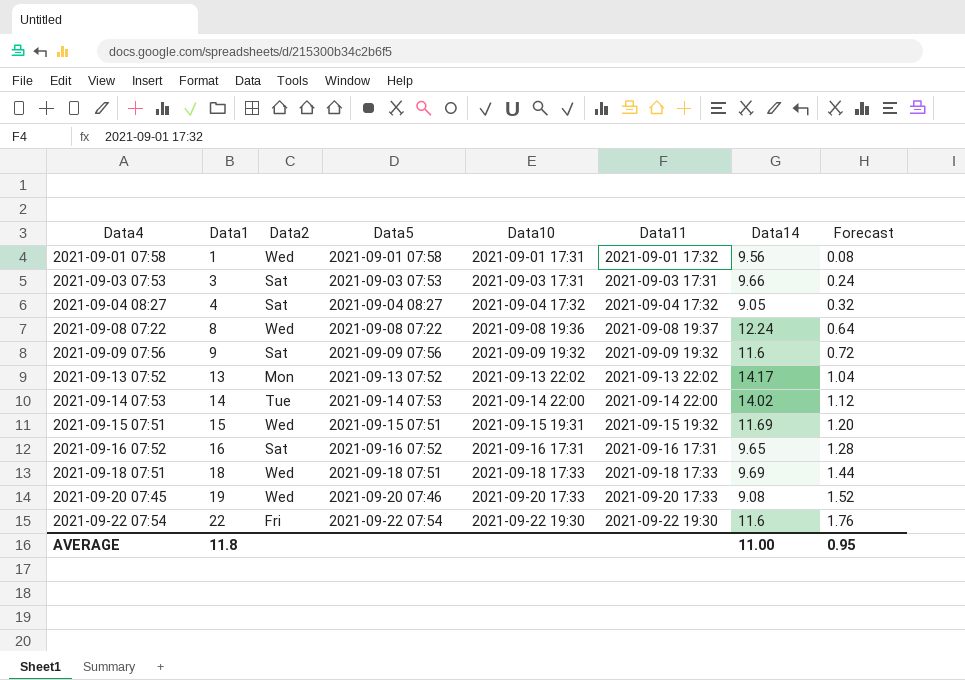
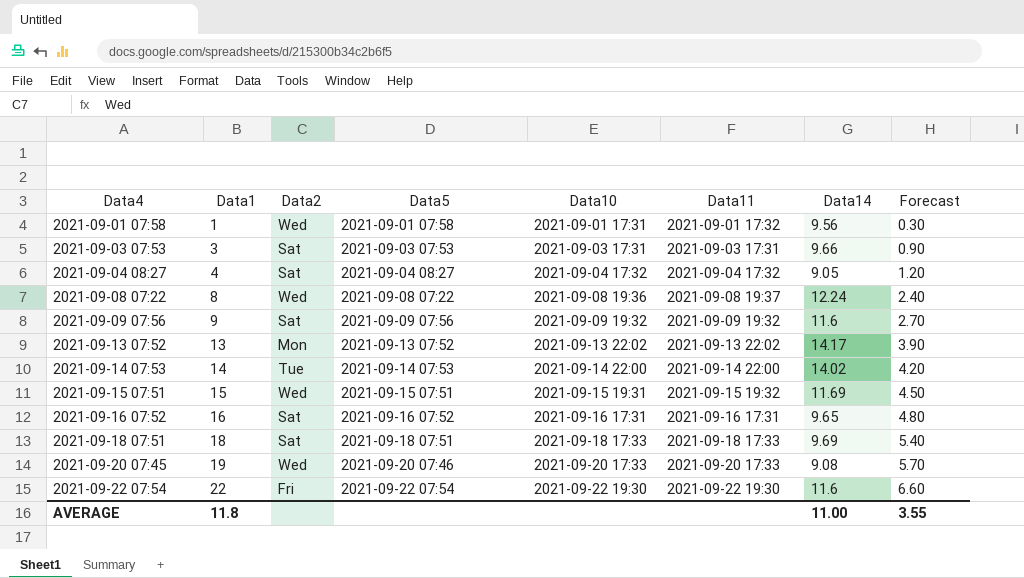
column Forecast | formula: [Data1] * 0.08 -> [Data1] * 0.3
2021-09-18 07:51 | Data2: Wed -> Sat
AVERAGE | Forecast: 0.95 -> 3.55

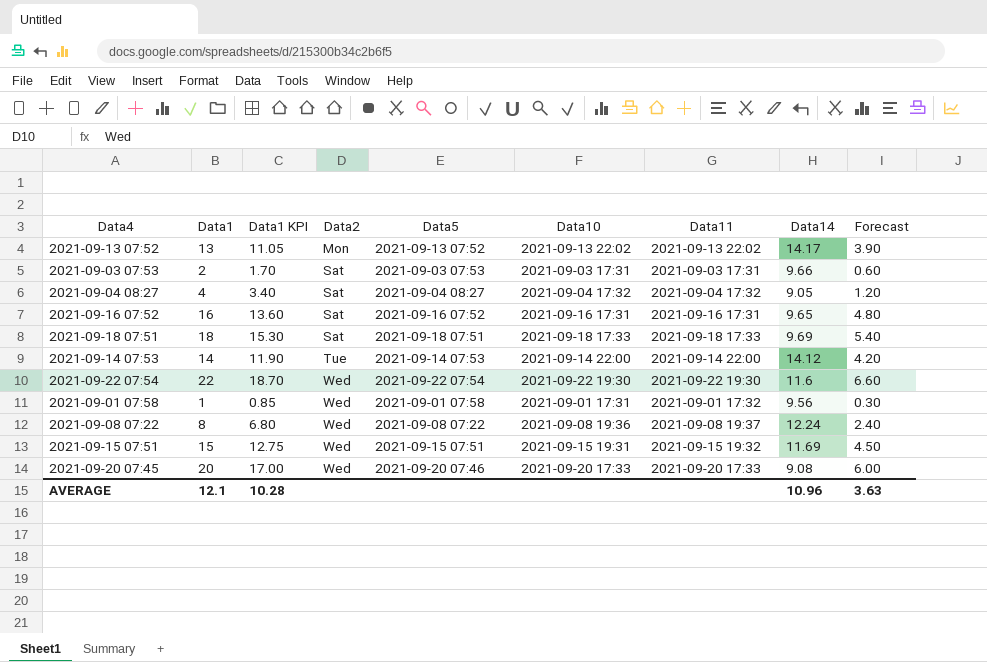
row order: Data4 ascending -> Data2 ascending
column Data1 KPI | formula: none -> [Data1] * 0.85
row 2021-09-09 07:56: 9 | Sat | 2021-09-09 07:56 | 2021-09-09 19:32 | 2021-09-09 19:32 | 11.6 | 2.70 -> none
2021-09-03 07:53 | Data1: 3 -> 2
2021-09-03 07:53 | Forecast: 0.90 -> 0.60
2021-09-14 07:53 | Data14: 14.02 -> 14.12
2021-09-22 07:54 | Data2: Fri -> Wed
2021-09-20 07:45 | Data1: 19 -> 20
2021-09-20 07:45 | Forecast: 5.70 -> 6.00
AVERAGE | Data1: 11.8 -> 12.1
AVERAGE | Data14: 11.00 -> 10.96
AVERAGE | Forecast: 3.55 -> 3.63

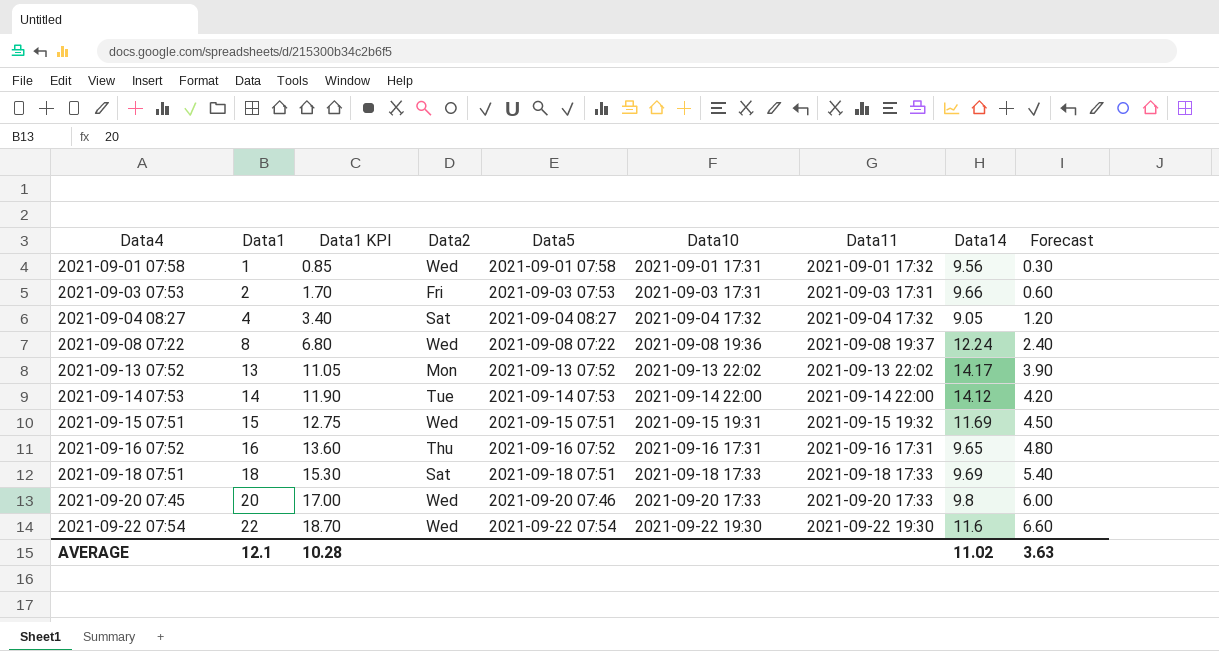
row order: Data2 ascending -> Data4 ascending
2021-09-03 07:53 | Data2: Sat -> Fri
2021-09-16 07:52 | Data2: Sat -> Thu
2021-09-20 07:45 | Data14: 9.08 -> 9.8
AVERAGE | Data14: 10.96 -> 11.02

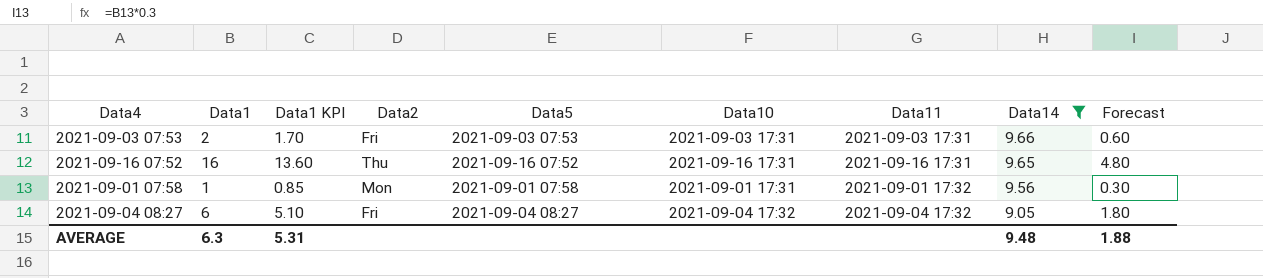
filter: none -> Data14 <= 9.66
row order: Data4 ascending -> Data14 descending
2021-09-01 07:58 | Data2: Wed -> Mon
2021-09-04 08:27 | Data1: 4 -> 6
2021-09-04 08:27 | Data1 KPI: 3.40 -> 5.10
2021-09-04 08:27 | Data2: Sat -> Fri
2021-09-04 08:27 | Forecast: 1.20 -> 1.80
AVERAGE | Data1: 12.1 -> 6.3
AVERAGE | Data1 KPI: 10.28 -> 5.31
AVERAGE | Data14: 11.02 -> 9.48
AVERAGE | Forecast: 3.63 -> 1.88

